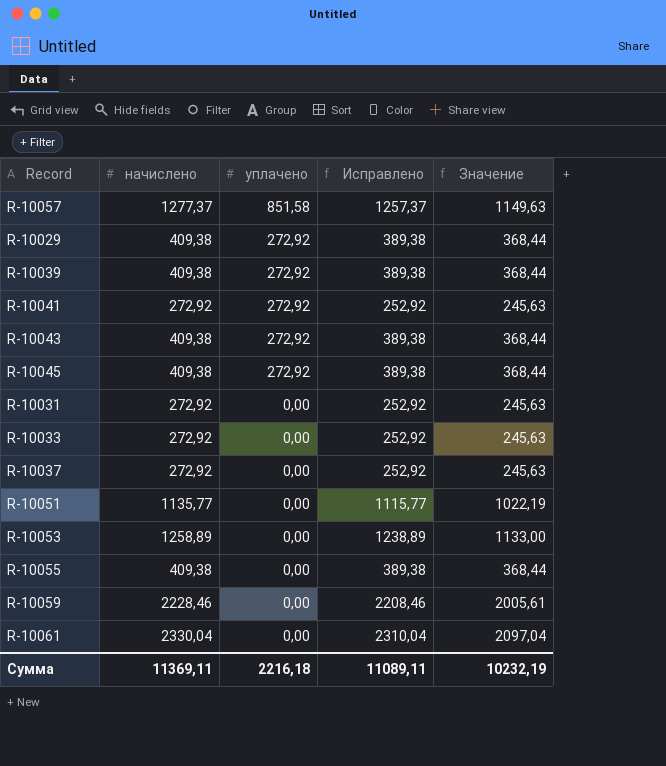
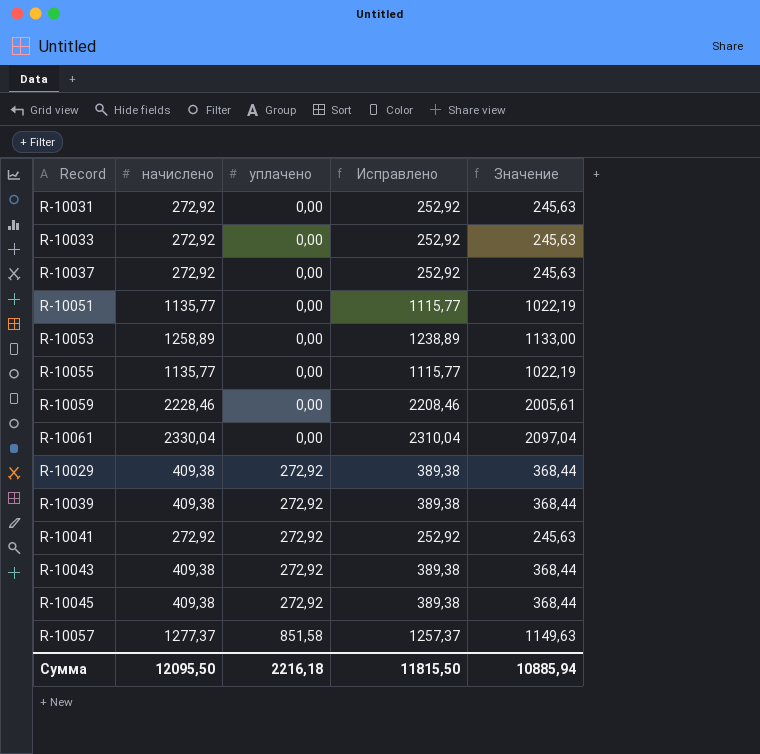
row order: уплачено descending -> уплачено ascending
R-10055 | начислено: 409,38 -> 1135,77
R-10055 | Исправлено: 389,38 -> 1115,77
R-10055 | Значение: 368,44 -> 1022,19
Сумма | начислено: 11369,11 -> 12095,50
Сумма | Исправлено: 11089,11 -> 11815,50
Сумма | Значение: 10232,19 -> 10885,94

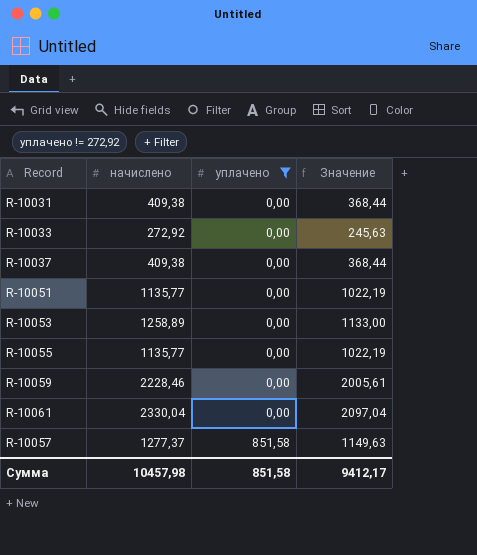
filter: none -> уплачено != 272,92
column Исправлено | formula: [начислено] - 20 -> none
R-10031 | начислено: 272,92 -> 409,38
R-10031 | Значение: 245,63 -> 368,44
R-10037 | начислено: 272,92 -> 409,38
R-10037 | Значение: 245,63 -> 368,44
Сумма | начислено: 12095,50 -> 10457,98
Сумма | уплачено: 2216,18 -> 851,58
Сумма | Значение: 10885,94 -> 9412,17

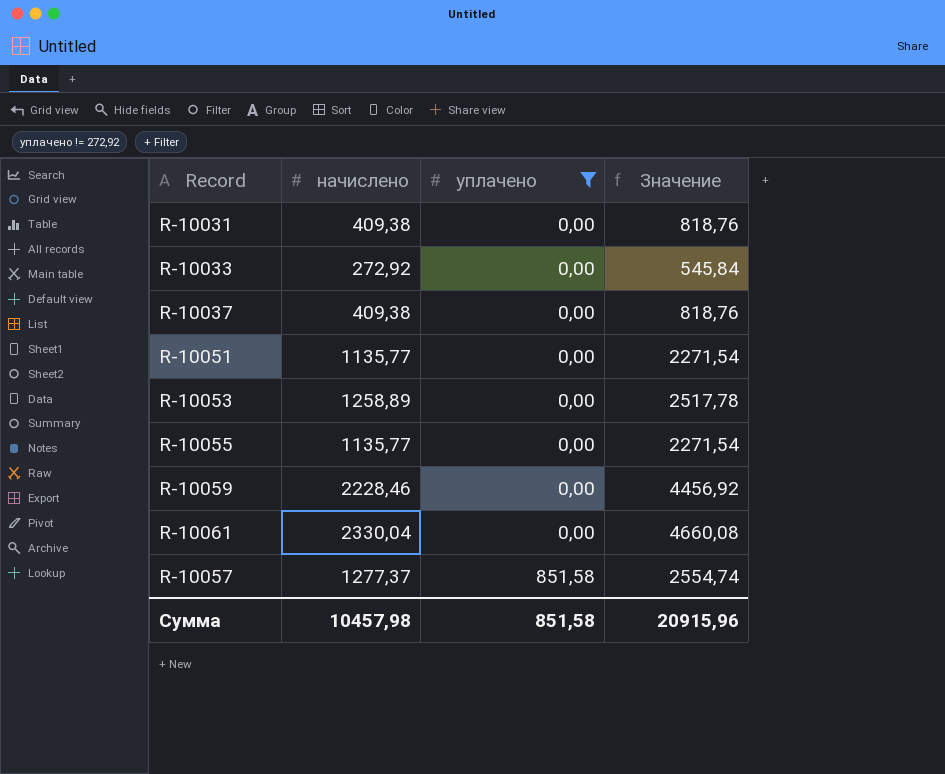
column Значение | formula: [начислено] * 0,9 -> [начислено] * 2
Сумма | Значение: 9412,17 -> 20915,96

